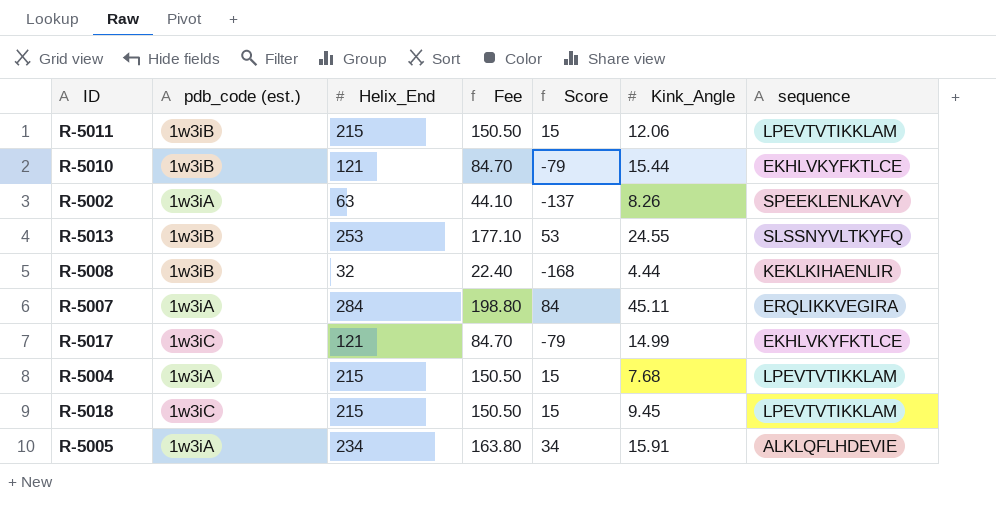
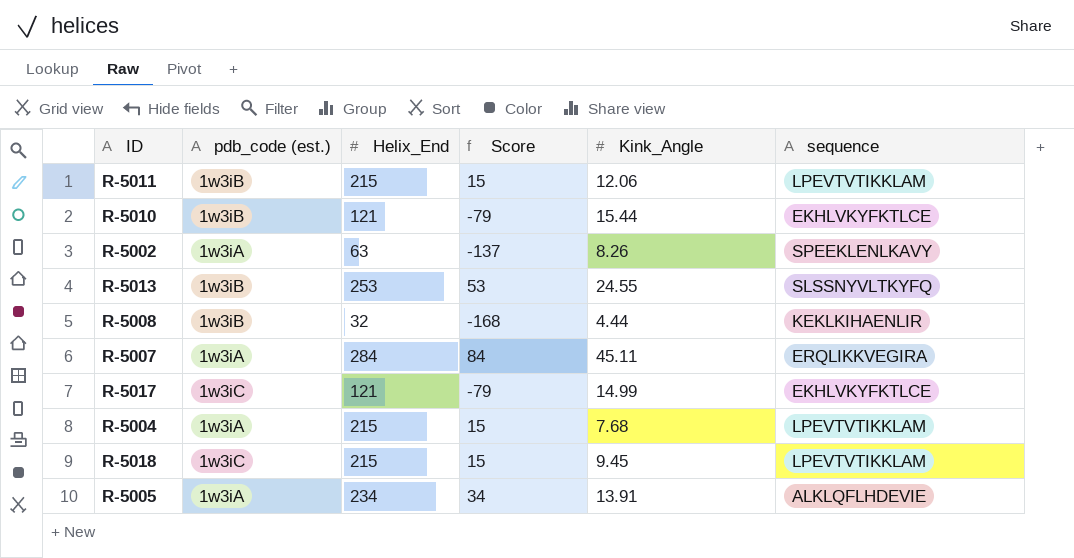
column Fee | formula: [Helix_End] * 0.7 -> none
R-5005 | Kink_Angle: 15.91 -> 13.91

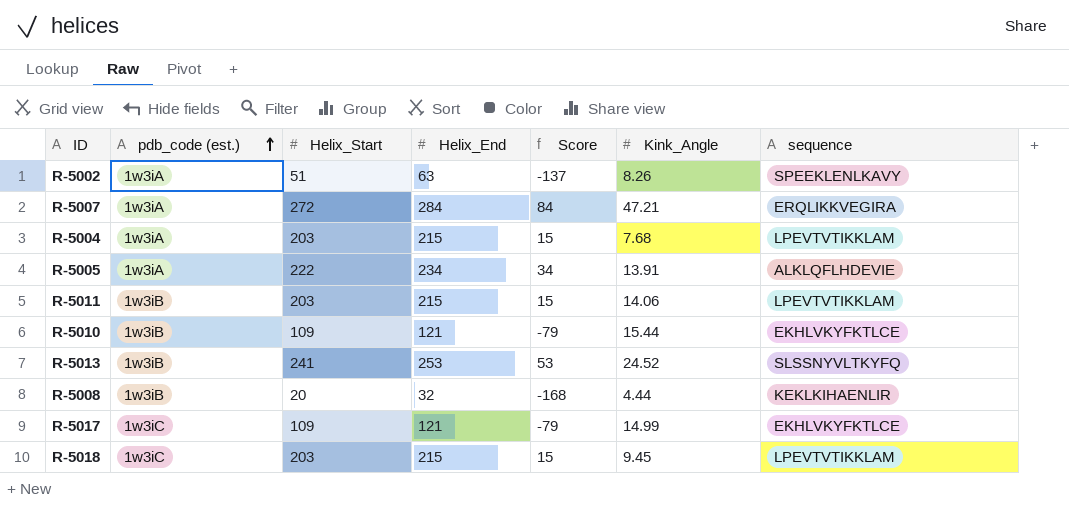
row order: none -> pdb_code (est.) ascending
column Helix_Start | position: none -> 3
R-5007 | Kink_Angle: 45.11 -> 47.21
R-5011 | Kink_Angle: 12.06 -> 14.06
R-5013 | Kink_Angle: 24.55 -> 24.52

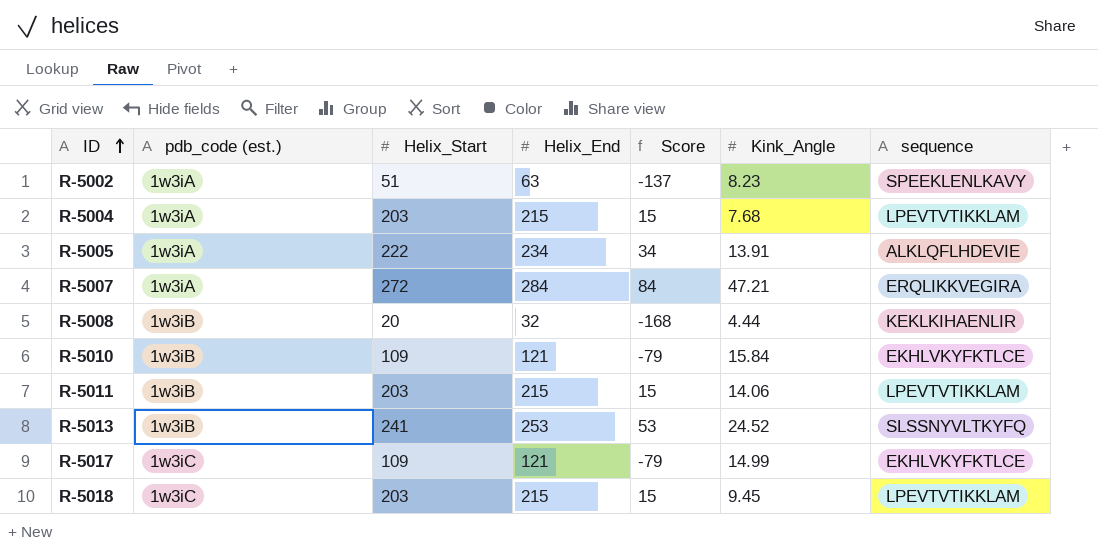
row order: pdb_code (est.) ascending -> ID ascending
R-5002 | Kink_Angle: 8.26 -> 8.23
R-5010 | Kink_Angle: 15.44 -> 15.84

